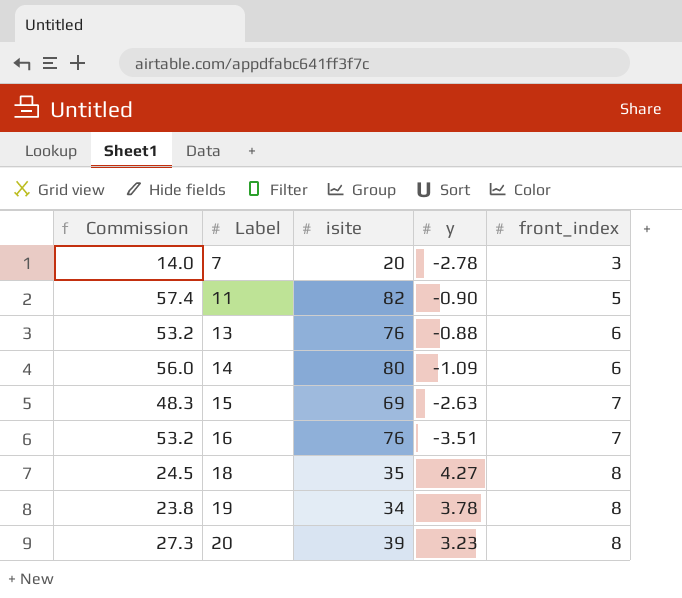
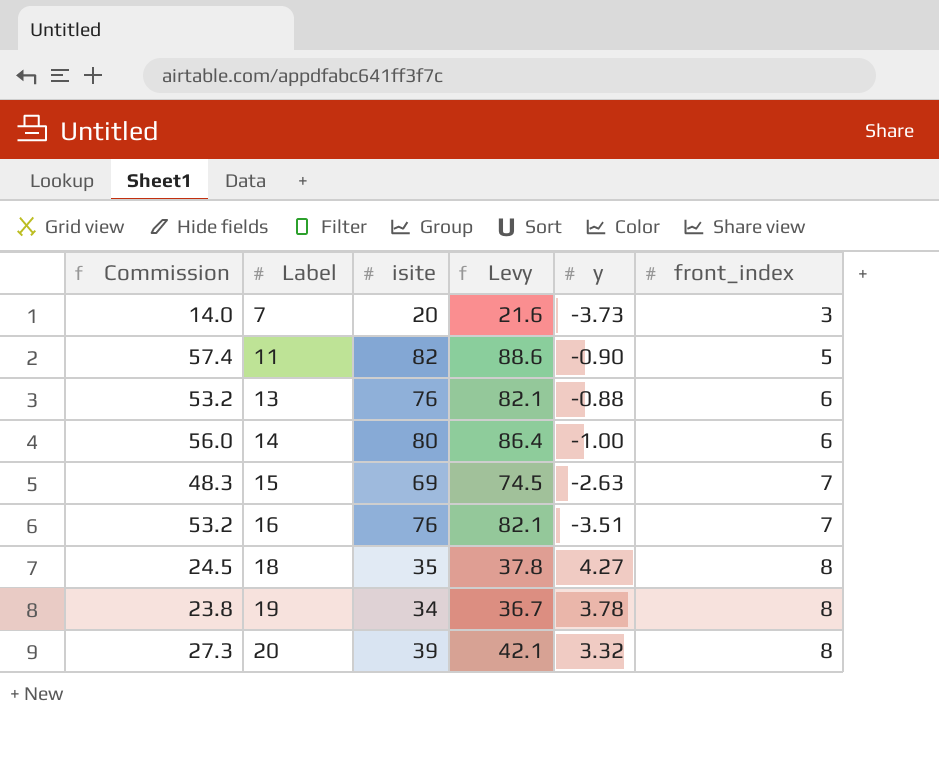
column Levy | formula: none -> [isite] * 1.08
7 | y: -2.78 -> -3.73
14 | y: -1.09 -> -1.00
20 | y: 3.23 -> 3.32

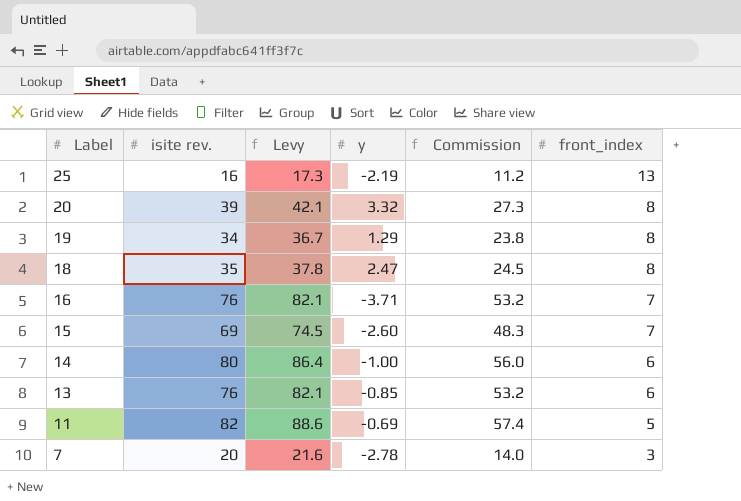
row order: Label ascending -> Label descending
column name: isite -> isite rev.
column Commission | position: 1 -> 5
row 25: none -> 16 | 17.3 | -2.19 | 11.2 | 13
19 | y: 3.78 -> 1.29
18 | y: 4.27 -> 2.47
16 | y: -3.51 -> -3.71
15 | y: -2.63 -> -2.60
13 | y: -0.88 -> -0.85
11 | y: -0.90 -> -0.69
7 | y: -3.73 -> -2.78

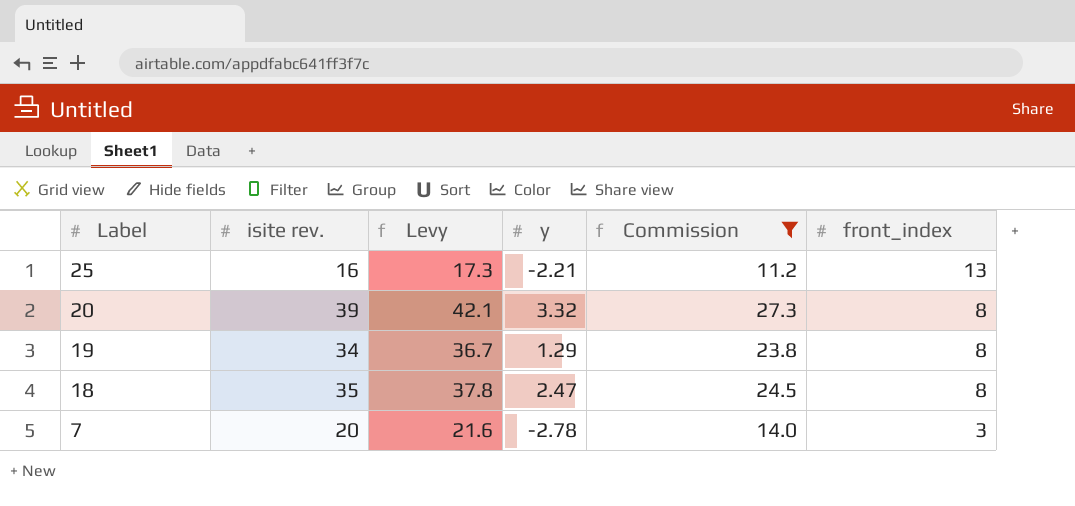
filter: none -> Commission <= 27.3
25 | y: -2.19 -> -2.21

